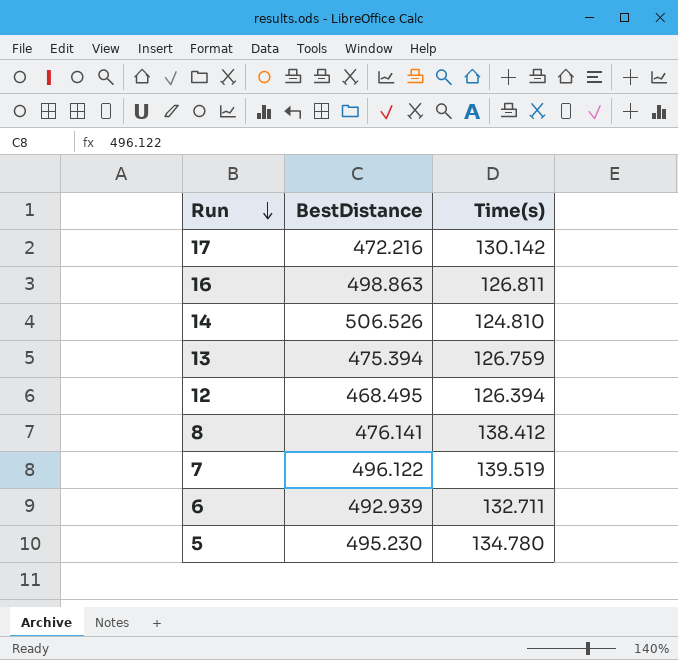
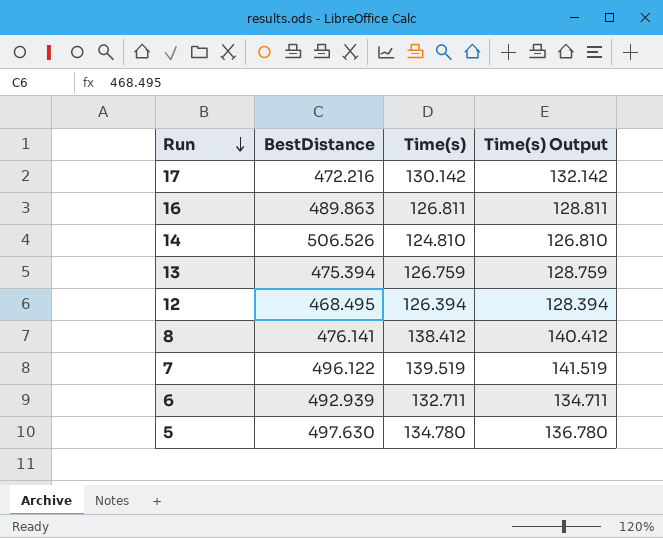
column Time(s) Output | formula: none -> [Time(s)] + 2
16 | BestDistance: 498.863 -> 489.863
5 | BestDistance: 495.230 -> 497.630

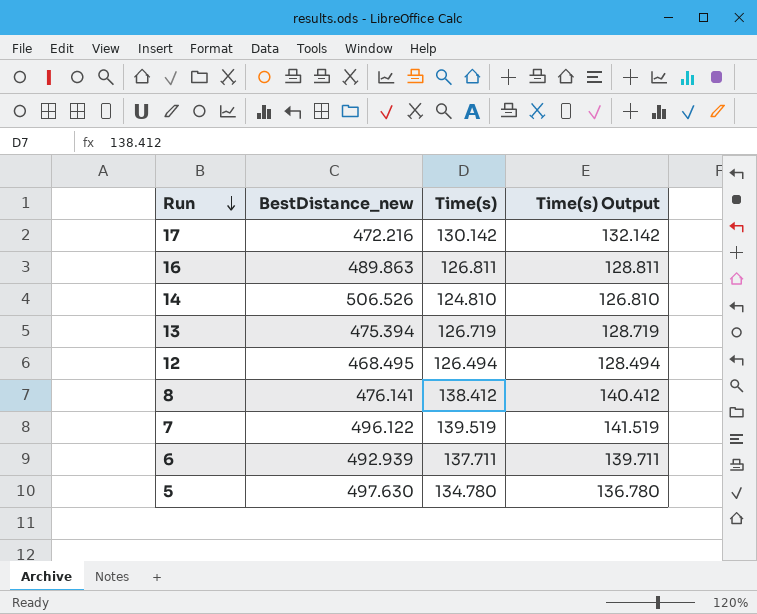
column name: BestDistance -> BestDistance_new
13 | Time(s): 126.759 -> 126.719
13 | Time(s) Output: 128.759 -> 128.719
12 | Time(s): 126.394 -> 126.494
12 | Time(s) Output: 128.394 -> 128.494
6 | Time(s): 132.711 -> 137.711
6 | Time(s) Output: 134.711 -> 139.711

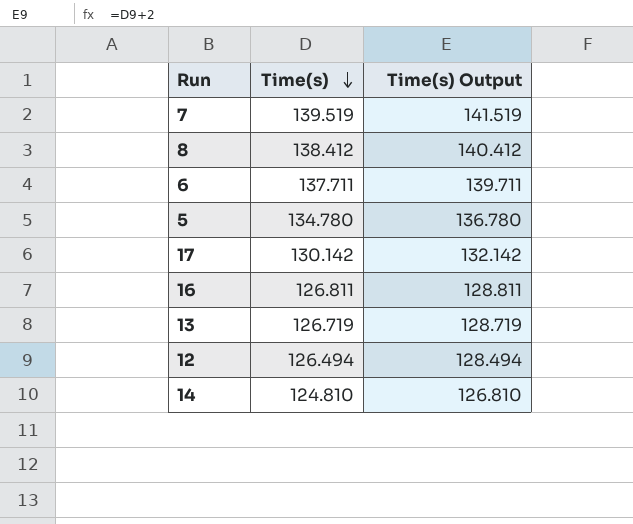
row order: Run descending -> Time(s) descending
column BestDistance_new | position: 2 -> none

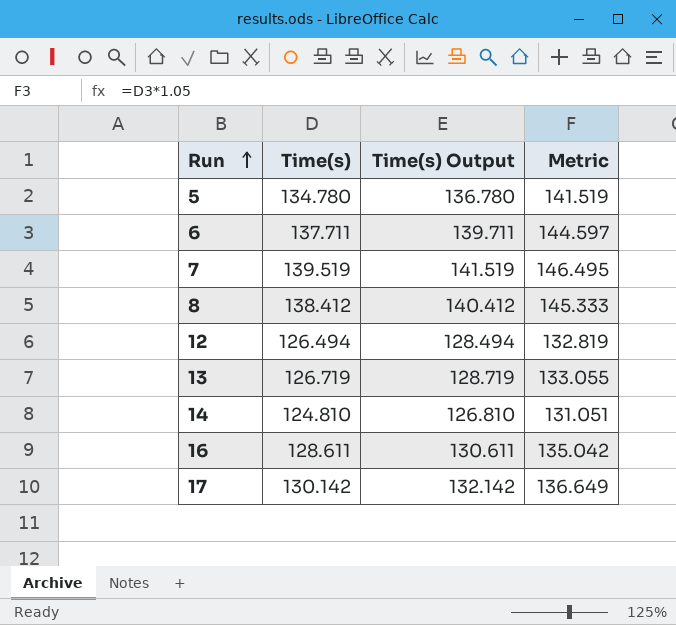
row order: Time(s) descending -> Run ascending
column Metric | formula: none -> [Time(s)] * 1.05
16 | Time(s): 126.811 -> 128.611
16 | Time(s) Output: 128.811 -> 130.611

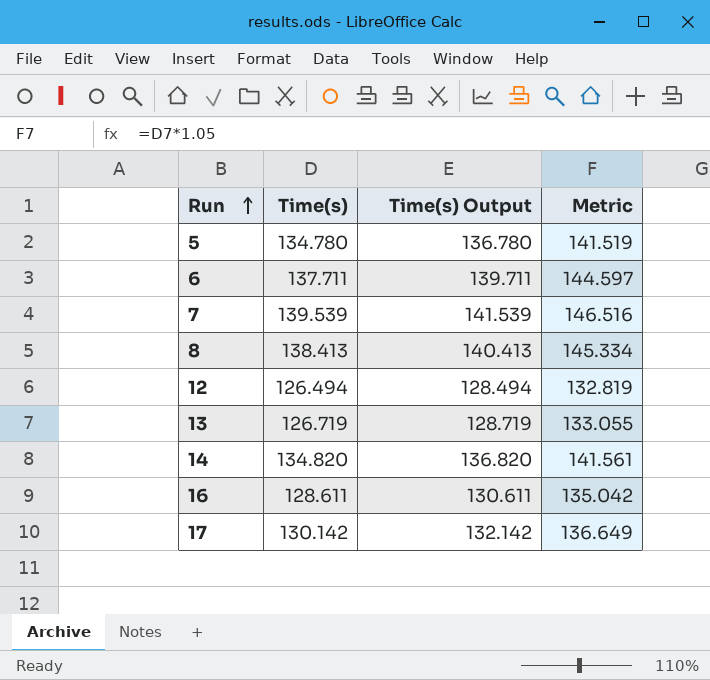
7 | Time(s): 139.519 -> 139.539
7 | Time(s) Output: 141.519 -> 141.539
7 | Metric: 146.495 -> 146.516
8 | Time(s): 138.412 -> 138.413
8 | Time(s) Output: 140.412 -> 140.413
8 | Metric: 145.333 -> 145.334
14 | Time(s): 124.810 -> 134.820
14 | Time(s) Output: 126.810 -> 136.820
14 | Metric: 131.051 -> 141.561

